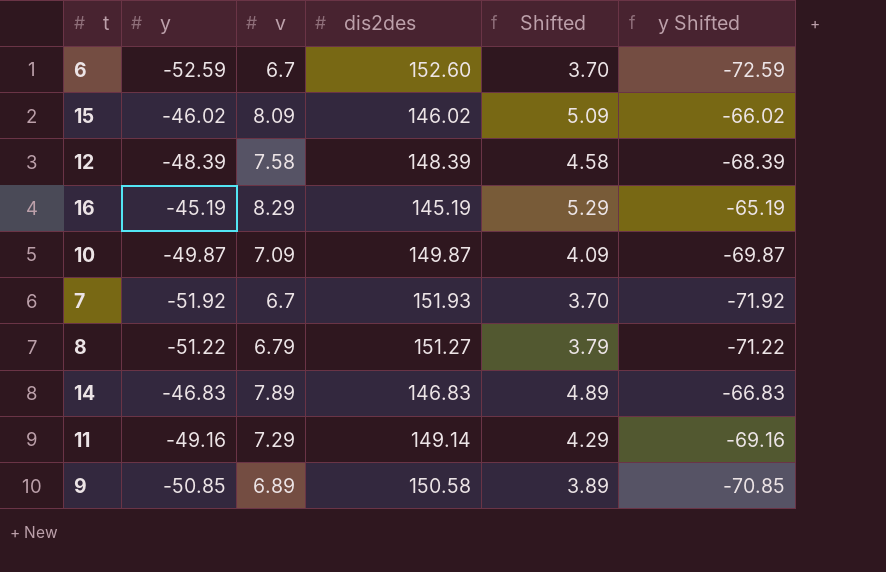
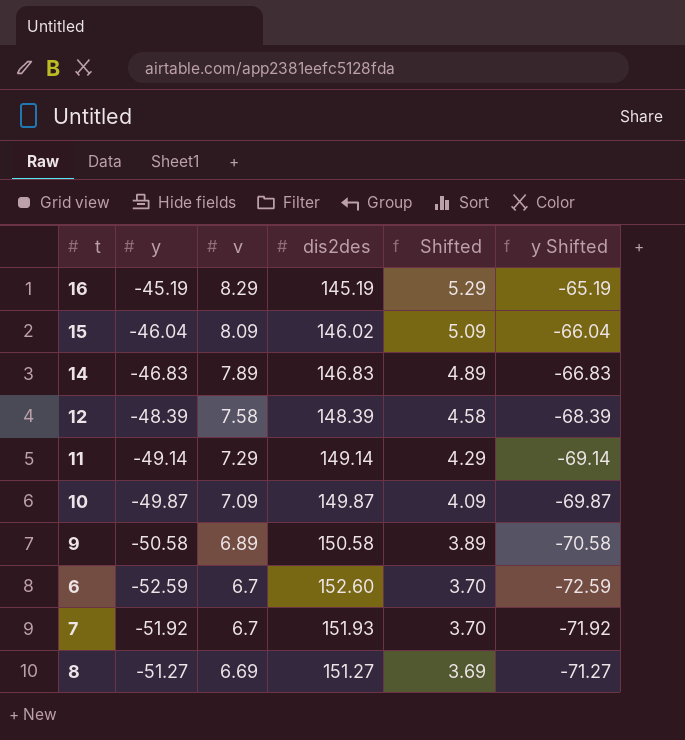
row order: none -> v descending
15 | y: -46.02 -> -46.04
15 | y Shifted: -66.02 -> -66.04
11 | y: -49.16 -> -49.14
11 | y Shifted: -69.16 -> -69.14
9 | y: -50.85 -> -50.58
9 | y Shifted: -70.85 -> -70.58
8 | y: -51.22 -> -51.27
8 | v: 6.79 -> 6.69
8 | Shifted: 3.79 -> 3.69
8 | y Shifted: -71.22 -> -71.27

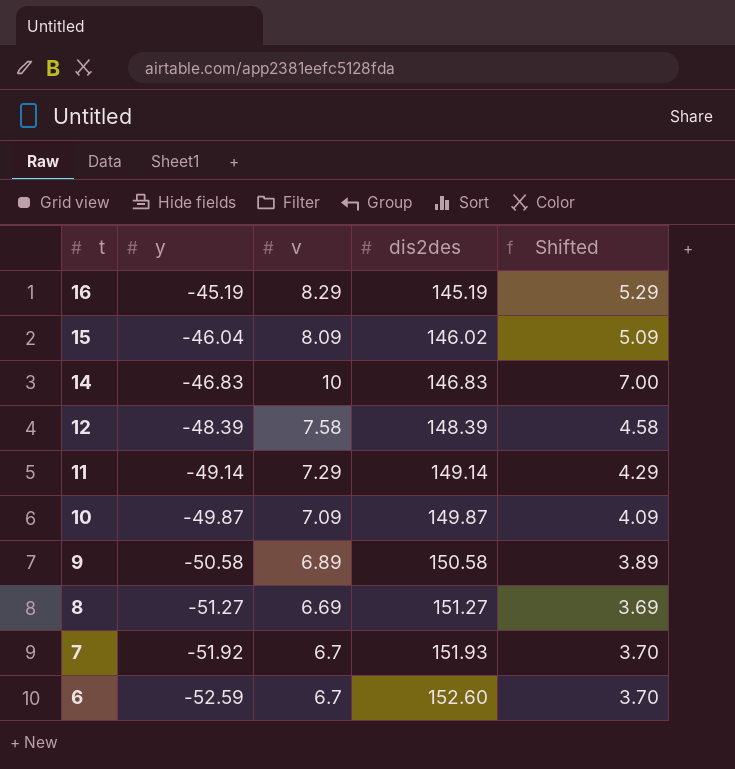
row order: v descending -> t descending
column y Shifted | formula: [y] - 20 -> none
14 | v: 7.89 -> 10
14 | Shifted: 4.89 -> 7.00

